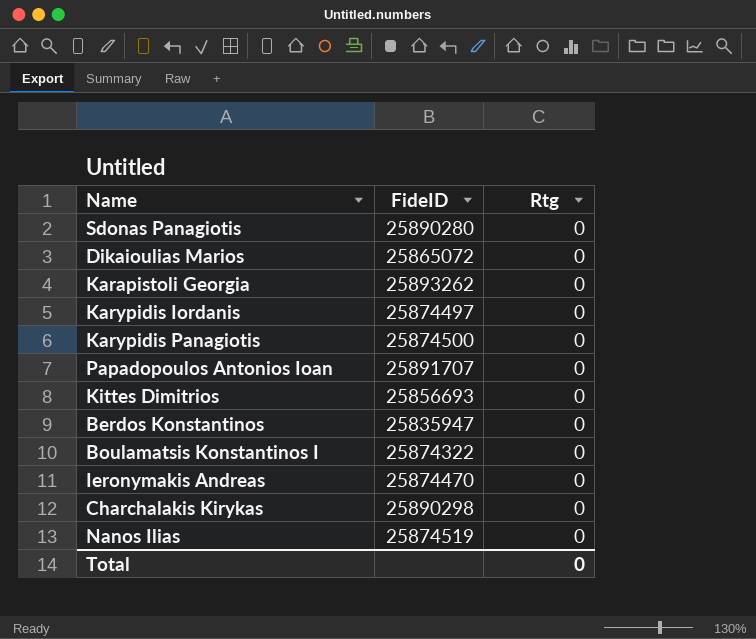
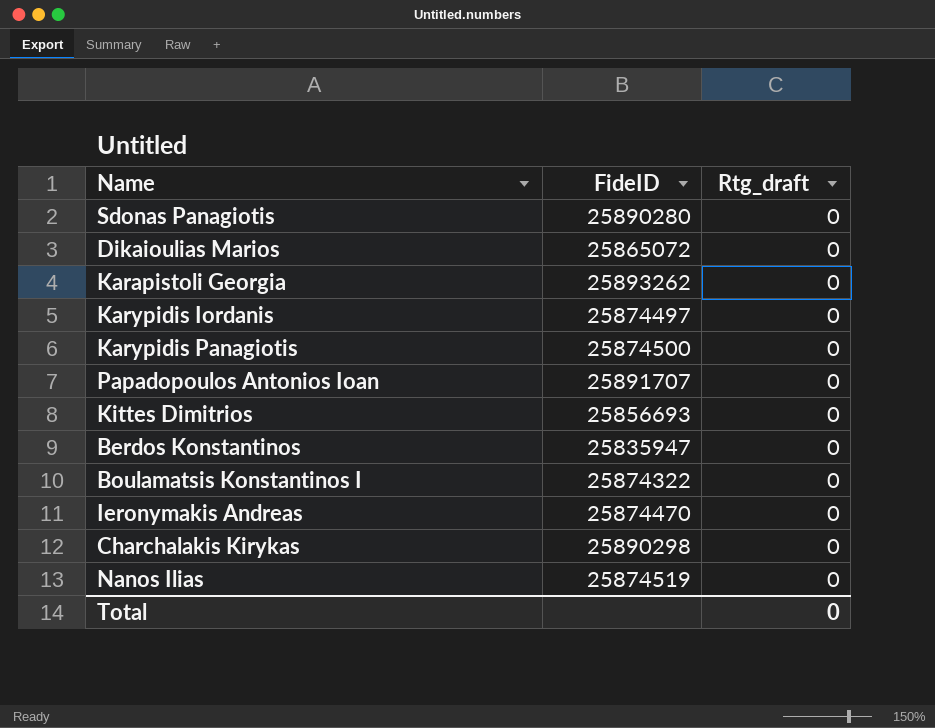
column name: Rtg -> Rtg_draft

